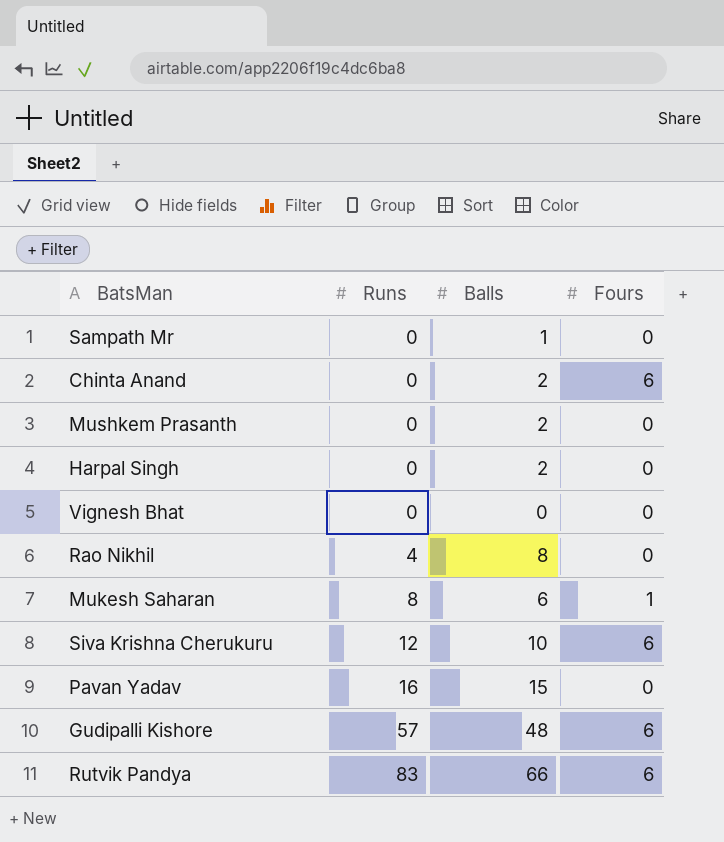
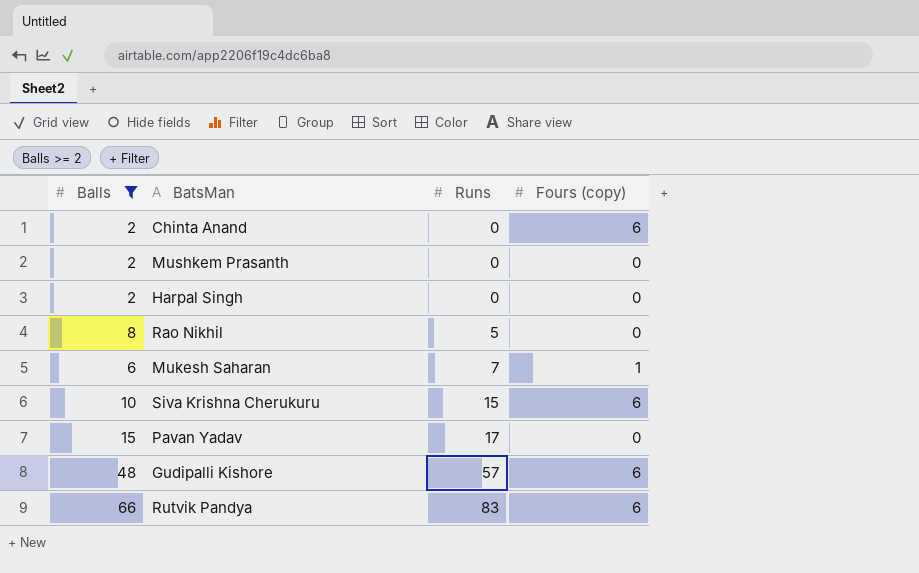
filter: none -> Balls >= 2
column Balls | position: 3 -> 1
column name: Fours -> Fours (copy)
Rao Nikhil | Runs: 4 -> 5
Mukesh Saharan | Runs: 8 -> 7
Siva Krishna Cherukuru | Runs: 12 -> 15
Pavan Yadav | Runs: 16 -> 17

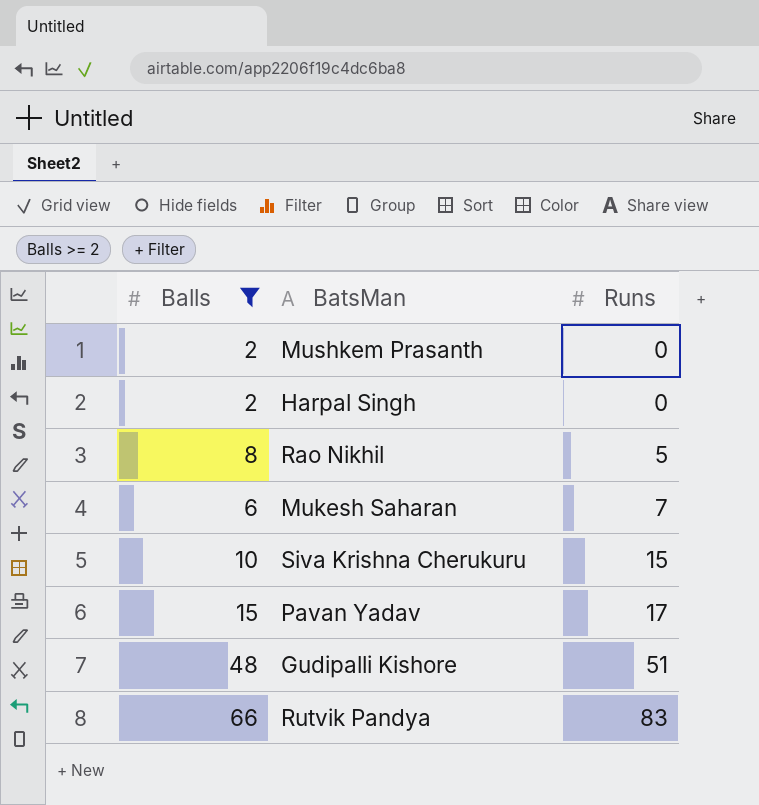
column Fours (copy) | position: 4 -> none
row Chinta Anand: 2 | 0 | 6 -> none
Gudipalli Kishore | Runs: 57 -> 51

